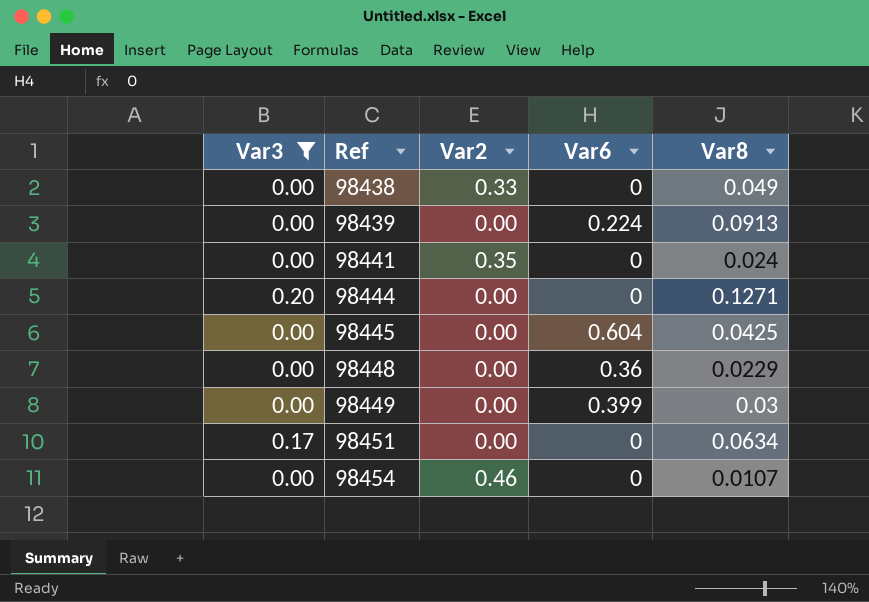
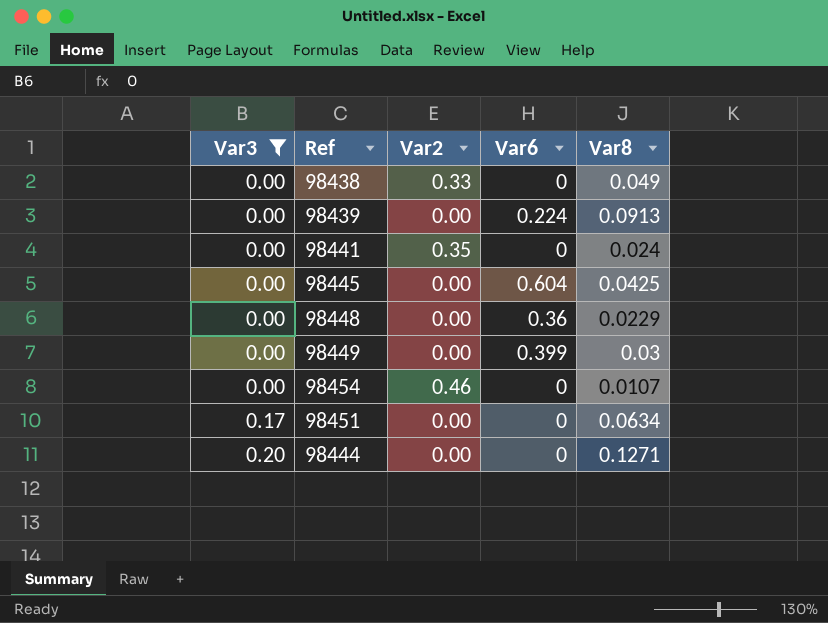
row order: Ref ascending -> Var3 ascending

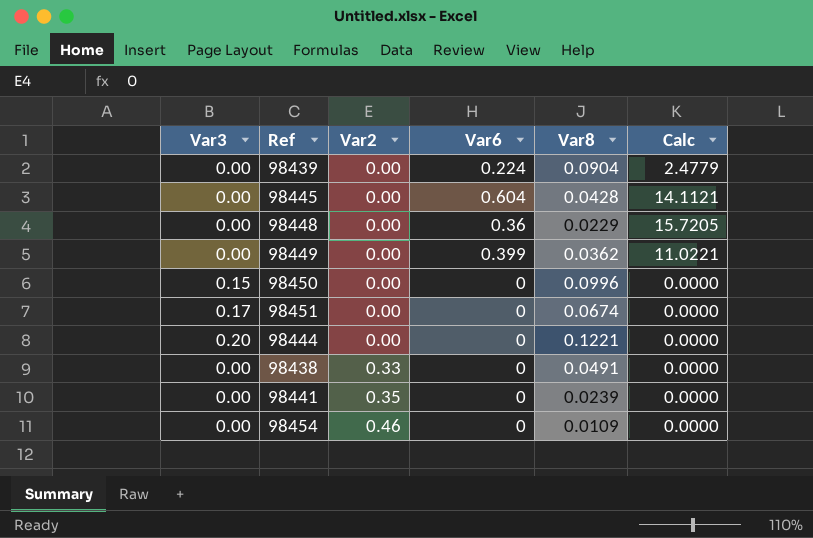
filter: Var3 != 0.15 -> none
row order: Var3 ascending -> Var2 ascending
column Calc | formula: none -> [Var6] / [Var8]
98439 | Var8: 0.0913 -> 0.0904
98445 | Var8: 0.0425 -> 0.0428
98449 | Var8: 0.03 -> 0.0362
98451 | Var8: 0.0634 -> 0.0674
98444 | Var8: 0.1271 -> 0.1221
98438 | Var8: 0.049 -> 0.0491
98441 | Var8: 0.024 -> 0.0239
98454 | Var8: 0.0107 -> 0.0109

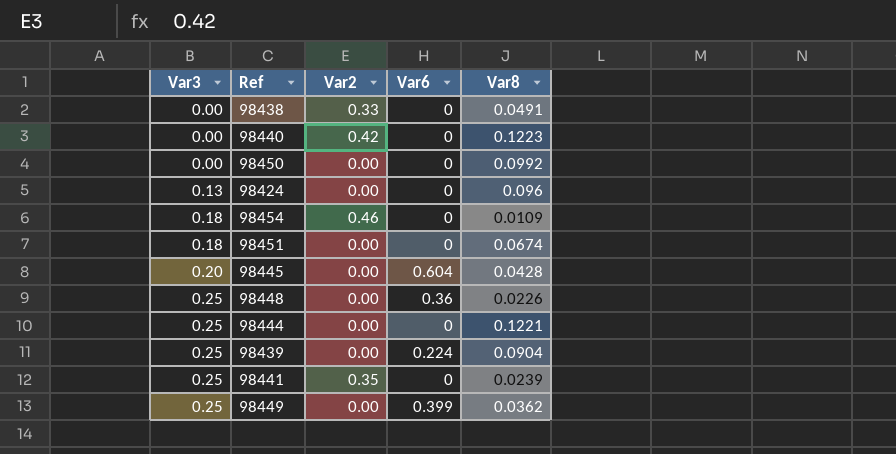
row order: Var2 ascending -> Var3 ascending
column Calc | formula: [Var6] / [Var8] -> none
row 98440: none -> 0.00 | 0.42 | 0 | 0.1223
98450 | Var3: 0.15 -> 0.00
98450 | Var8: 0.0996 -> 0.0992
row 98424: none -> 0.13 | 0.00 | 0 | 0.096
98454 | Var3: 0.00 -> 0.18
98451 | Var3: 0.17 -> 0.18
98445 | Var3: 0.00 -> 0.20
98448 | Var3: 0.00 -> 0.25
98448 | Var8: 0.0229 -> 0.0226
98444 | Var3: 0.20 -> 0.25
98439 | Var3: 0.00 -> 0.25
98441 | Var3: 0.00 -> 0.25
98449 | Var3: 0.00 -> 0.25

